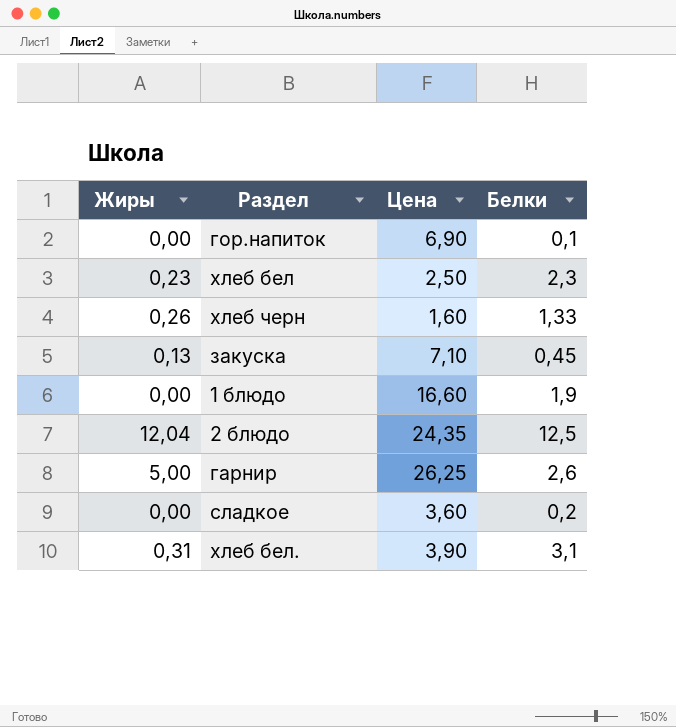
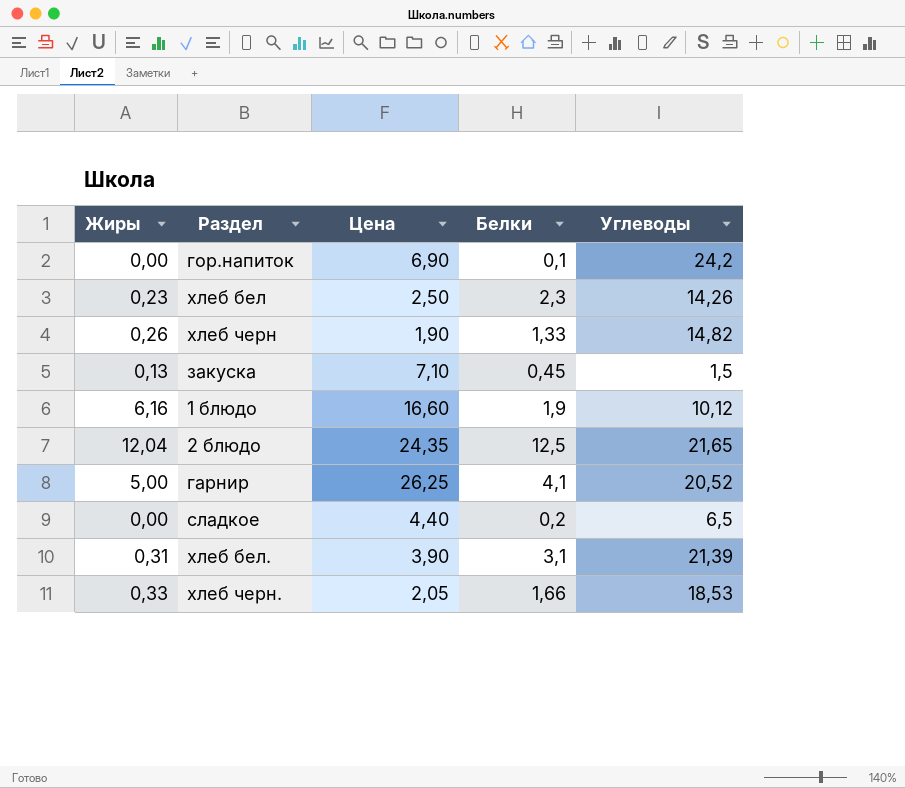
column Углеводы | position: none -> 5
хлеб черн | Цена: 1,60 -> 1,90
1 блюдо | Жиры: 0,00 -> 6,16
гарнир | Белки: 2,6 -> 4,1
сладкое | Цена: 3,60 -> 4,40
row хлеб черн.: none -> 0,33 | 2,05 | 1,66 | 18,53

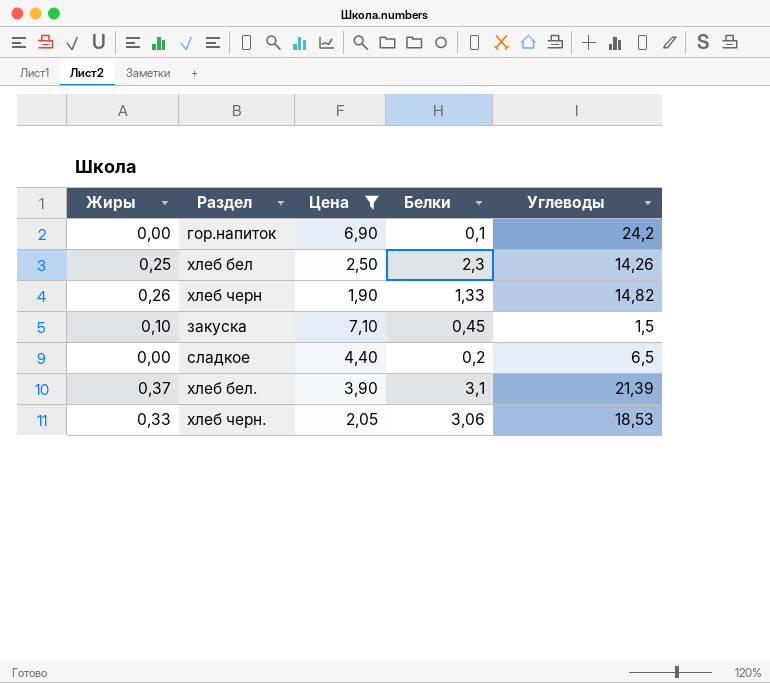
filter: none -> Цена <= 7,10
хлеб бел | Жиры: 0,23 -> 0,25
закуска | Жиры: 0,13 -> 0,10
хлеб бел. | Жиры: 0,31 -> 0,37
хлеб черн. | Белки: 1,66 -> 3,06

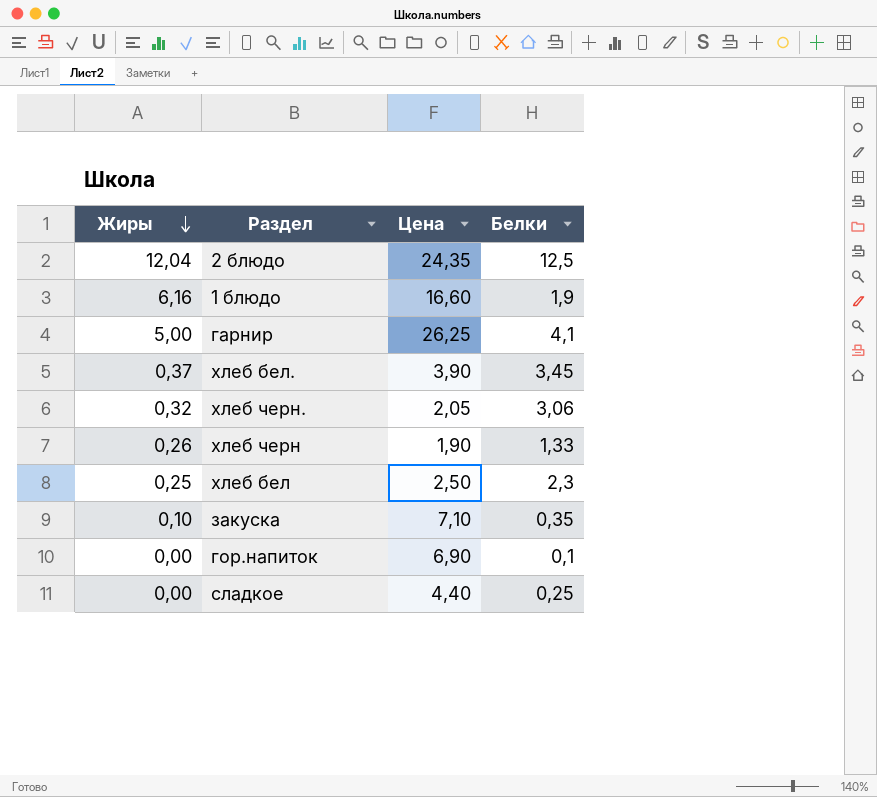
filter: Цена <= 7,10 -> none
row order: none -> Жиры descending
column Углеводы | position: 5 -> none
хлеб бел. | Белки: 3,1 -> 3,45
хлеб черн. | Жиры: 0,33 -> 0,32
закуска | Белки: 0,45 -> 0,35
сладкое | Белки: 0,2 -> 0,25

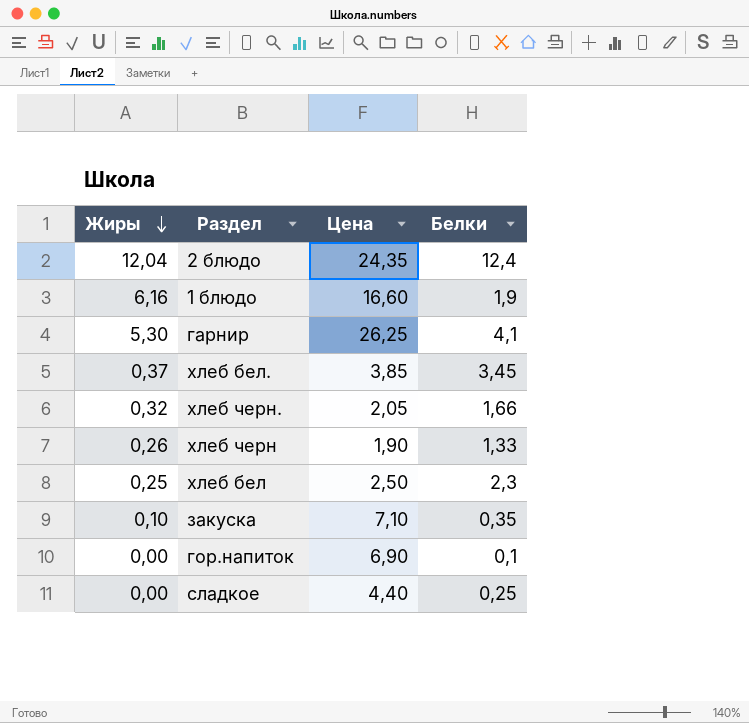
2 блюдо | Белки: 12,5 -> 12,4
гарнир | Жиры: 5,00 -> 5,30
хлеб бел. | Цена: 3,90 -> 3,85
хлеб черн. | Белки: 3,06 -> 1,66

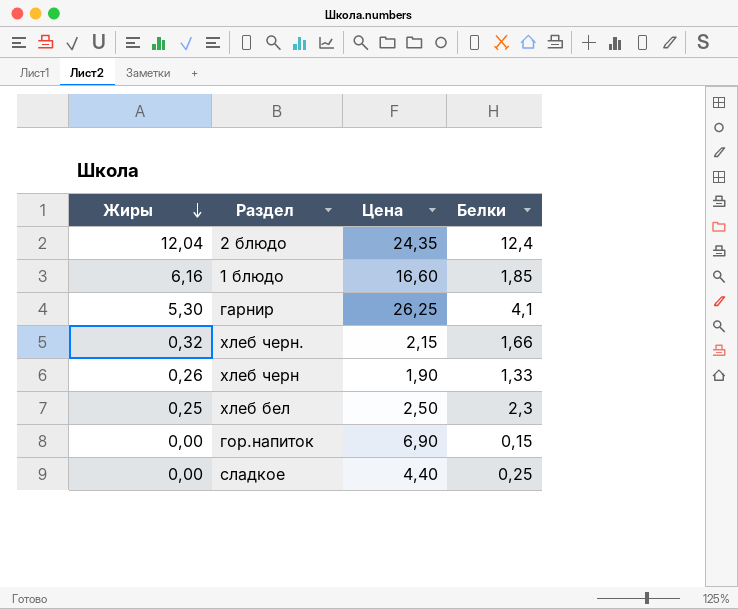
row хлеб бел.: 0,37 | 3,85 | 3,45 -> none
row закуска: 0,10 | 7,10 | 0,35 -> none
1 блюдо | Белки: 1,9 -> 1,85
хлеб черн. | Цена: 2,05 -> 2,15
гор.напиток | Белки: 0,1 -> 0,15

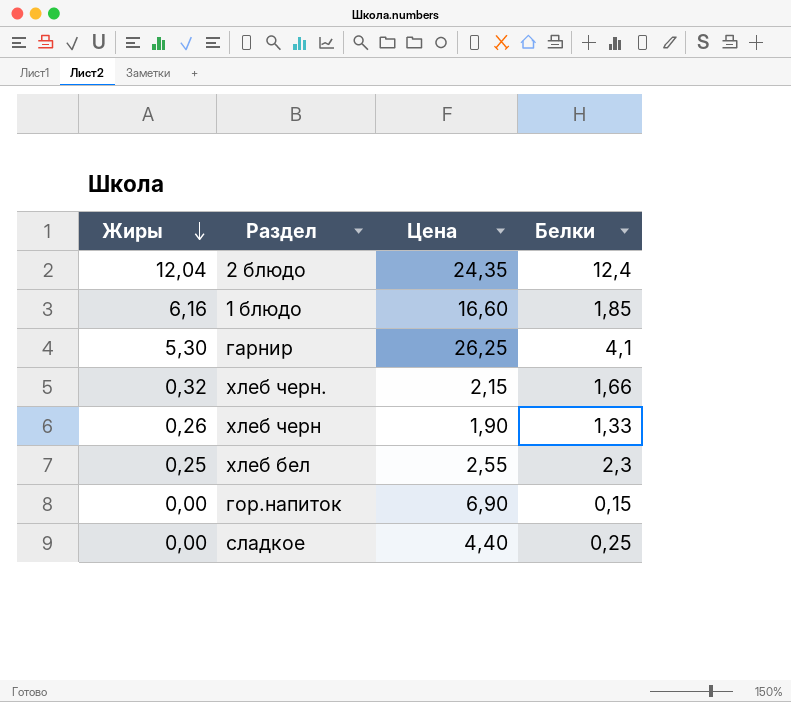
хлеб бел | Цена: 2,50 -> 2,55

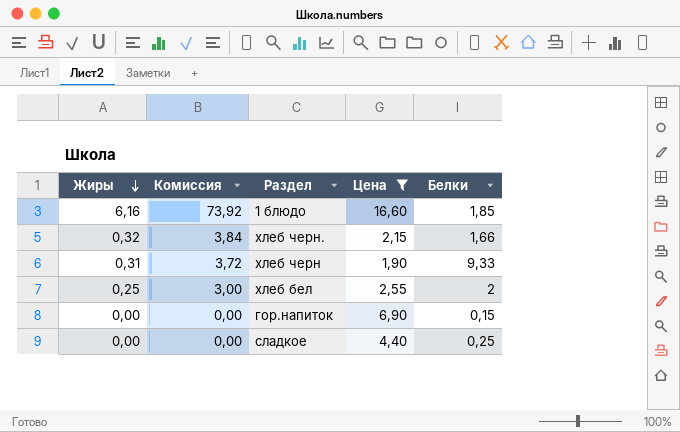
filter: none -> Цена <= 16,60
column Комиссия | formula: none -> [Жиры] * 12
хлеб черн | Жиры: 0,26 -> 0,31
хлеб черн | Белки: 1,33 -> 9,33
хлеб бел | Белки: 2,3 -> 2

